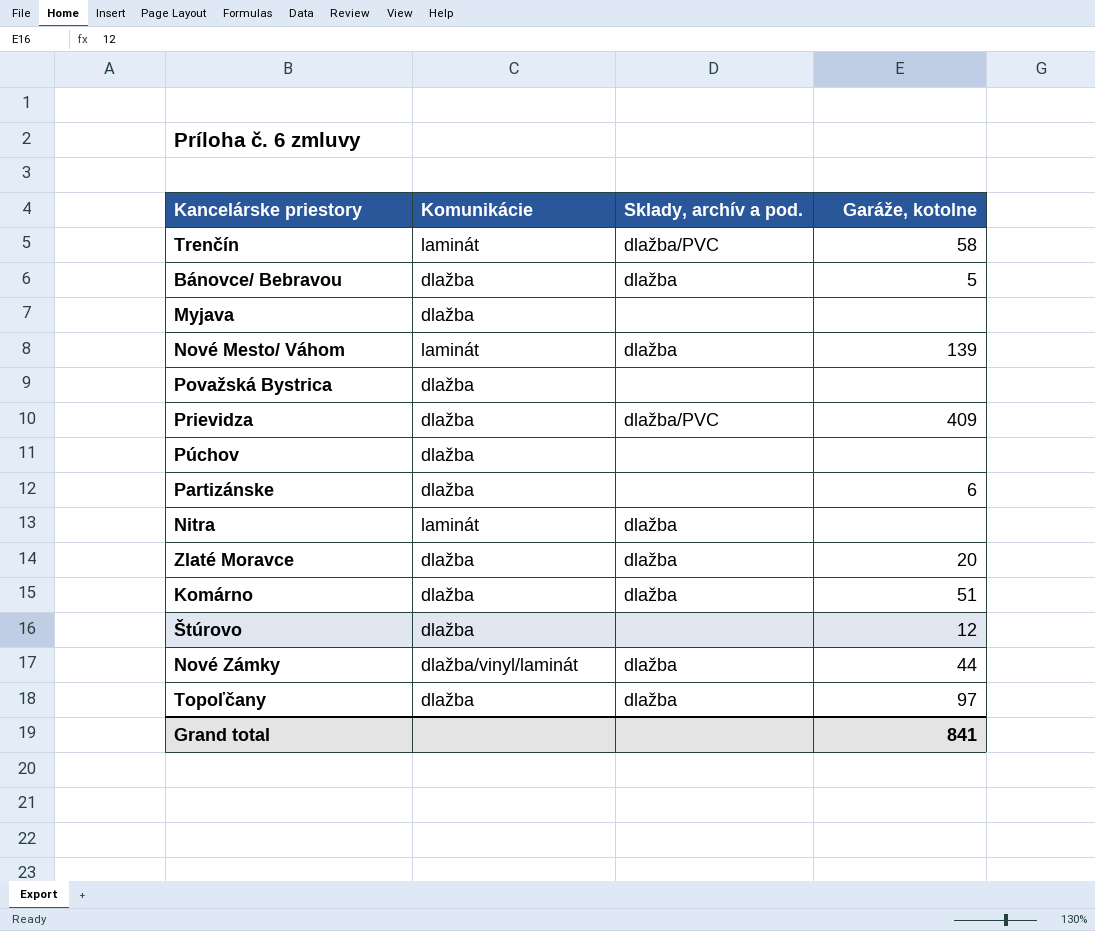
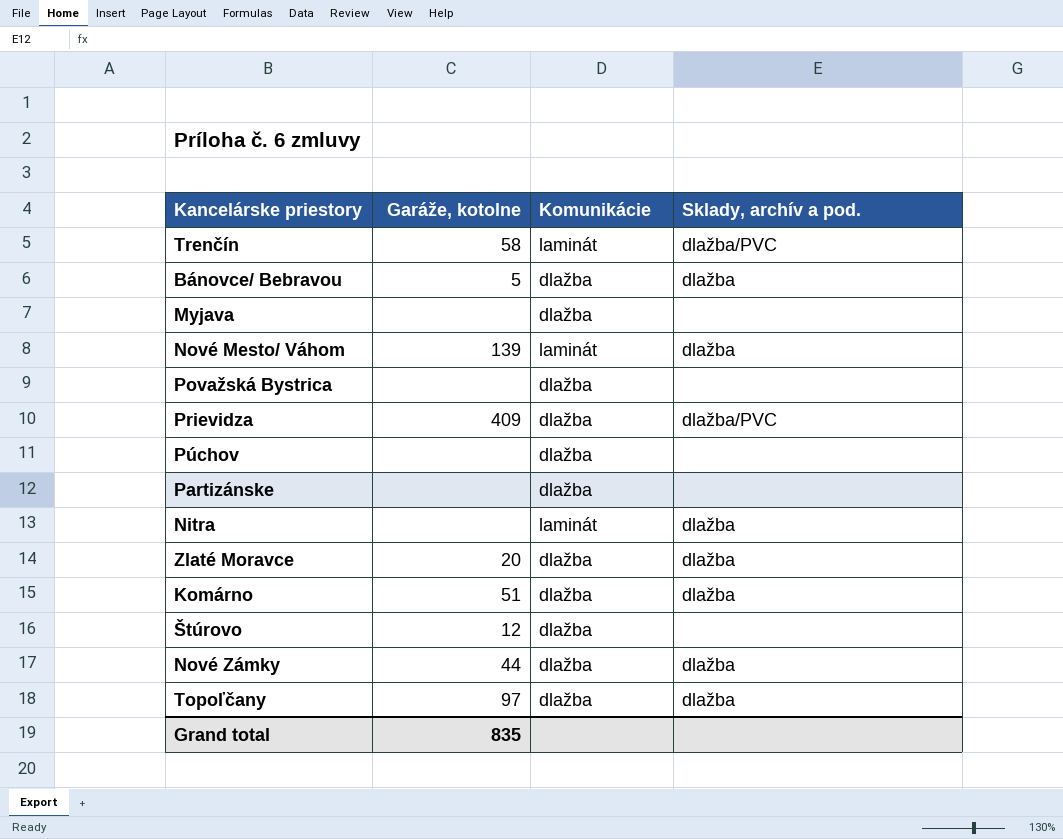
column Garáže, kotolne | position: 4 -> 2
Partizánske | Garáže, kotolne: 6 -> none
Nové Zámky | Komunikácie: dlažba/vinyl/laminát -> dlažba
Grand total | Garáže, kotolne: 841 -> 835

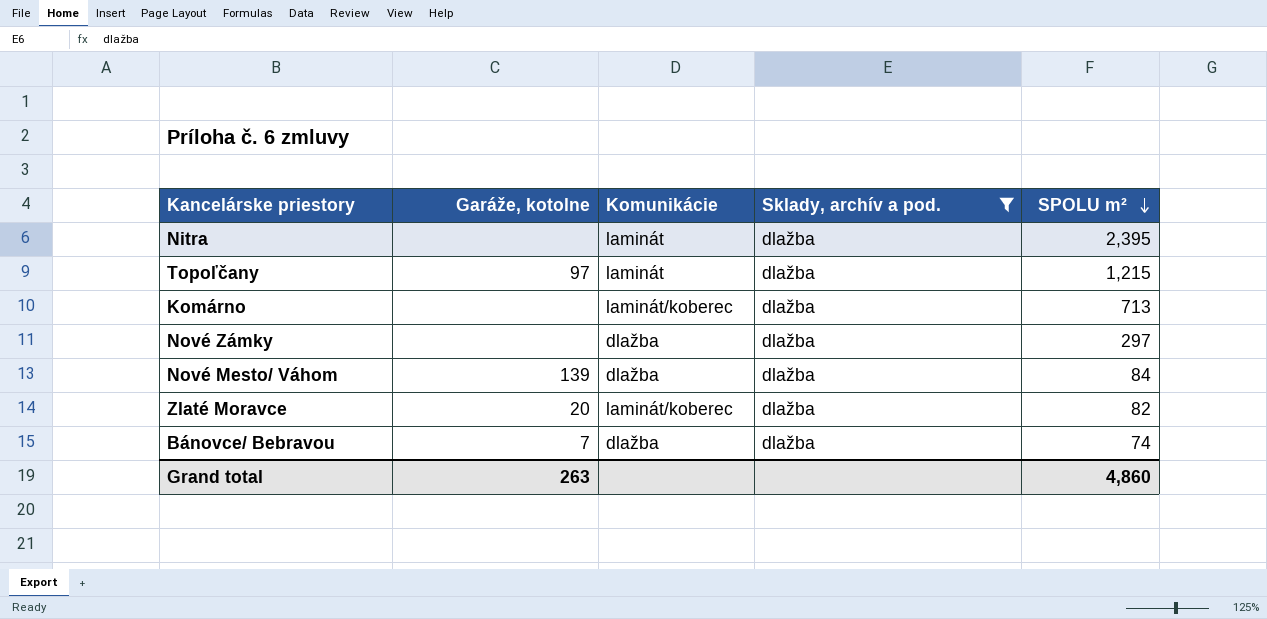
filter: none -> Sklady, archív a pod. = dlažba
row order: none -> SPOLU m² descending
column SPOLU m² | position: none -> 5
Topoľčany | Komunikácie: dlažba -> laminát
Komárno | Garáže, kotolne: 51 -> none
Komárno | Komunikácie: dlažba -> laminát/koberec
Nové Zámky | Garáže, kotolne: 44 -> none
Nové Mesto/ Váhom | Komunikácie: laminát -> dlažba
Zlaté Moravce | Komunikácie: dlažba -> laminát/koberec
Bánovce/ Bebravou | Garáže, kotolne: 5 -> 7
Grand total | Garáže, kotolne: 835 -> 263

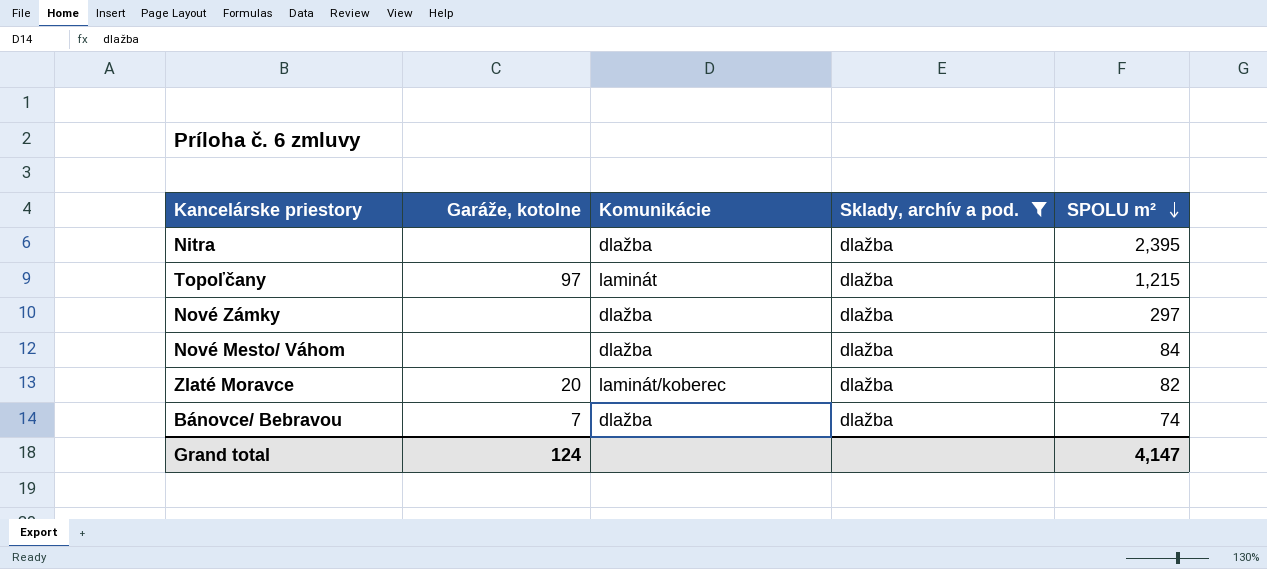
row Komárno: none | laminát/koberec | dlažba | 713 -> none
Nitra | Komunikácie: laminát -> dlažba
Nové Mesto/ Váhom | Garáže, kotolne: 139 -> none
Grand total | Garáže, kotolne: 263 -> 124
Grand total | SPOLU m²: 4,860 -> 4,147

